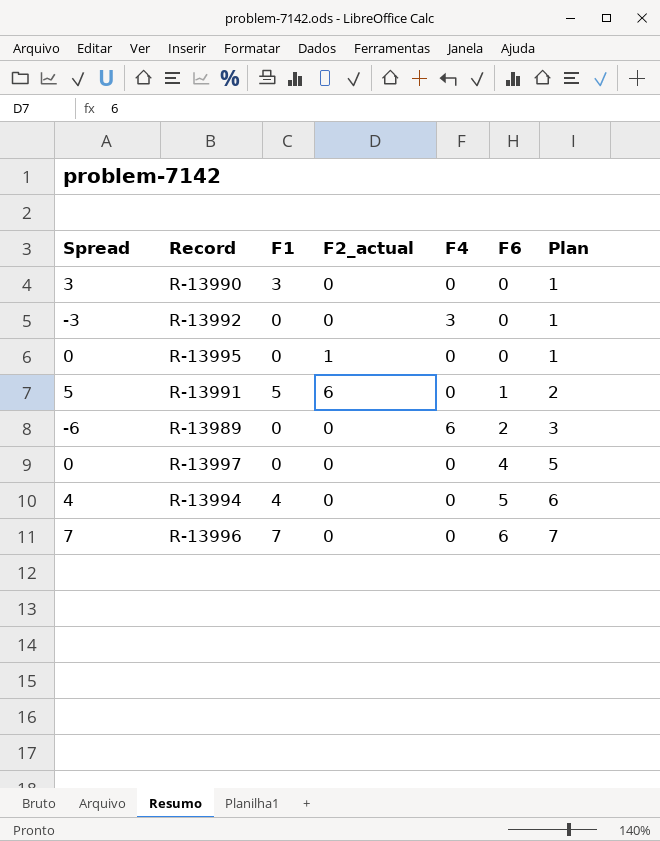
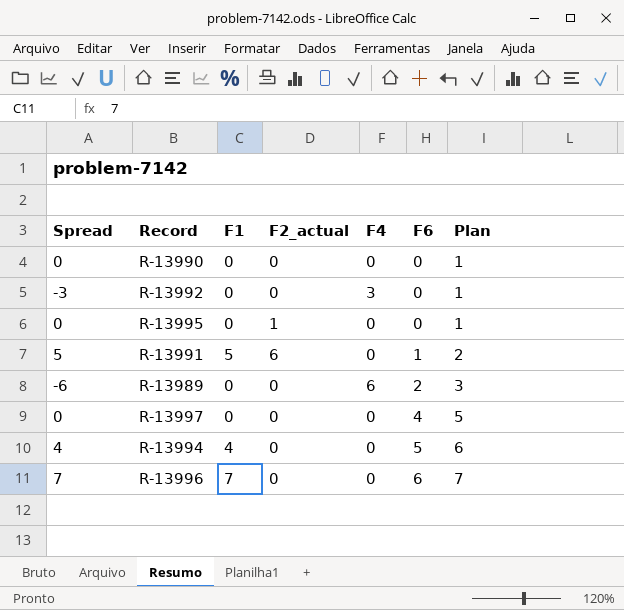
R-13990 | Spread: 3 -> 0
R-13990 | F1: 3 -> 0

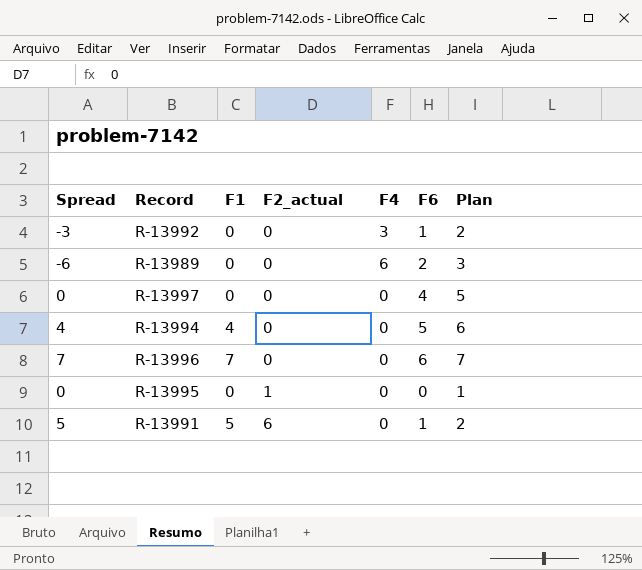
row order: F6 ascending -> F2_actual ascending
row R-13990: 0 | 0 | 0 | 0 | 0 | 1 -> none
R-13992 | F6: 0 -> 1
R-13992 | Plan: 1 -> 2

